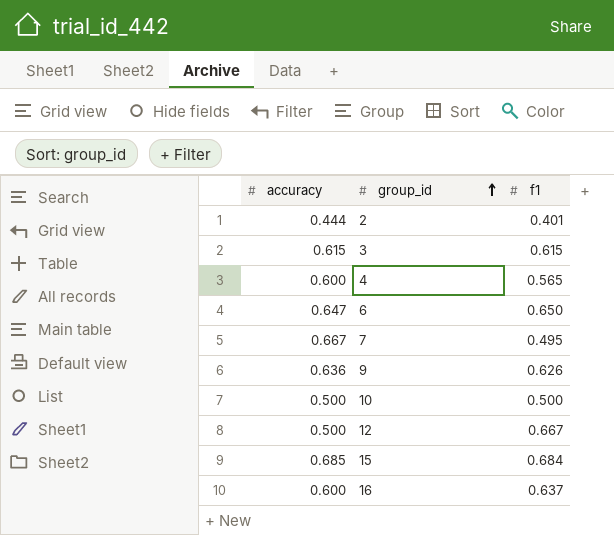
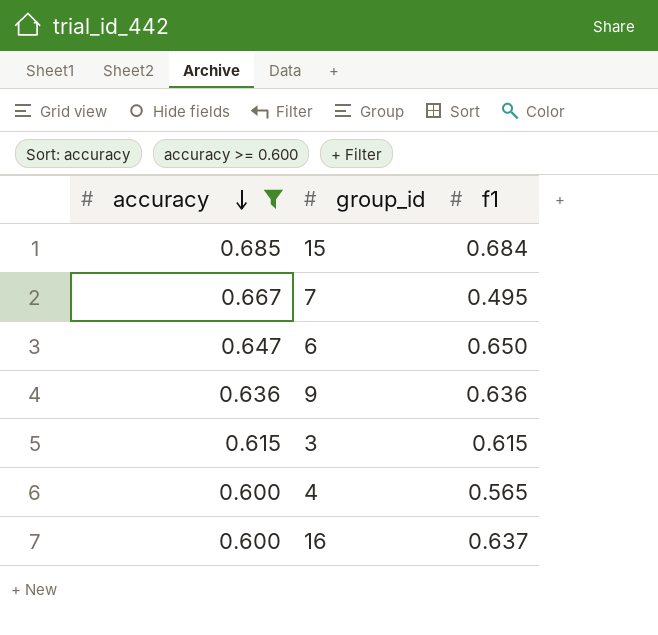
filter: none -> accuracy >= 0.600
row order: group_id ascending -> accuracy descending
9 | f1: 0.626 -> 0.636

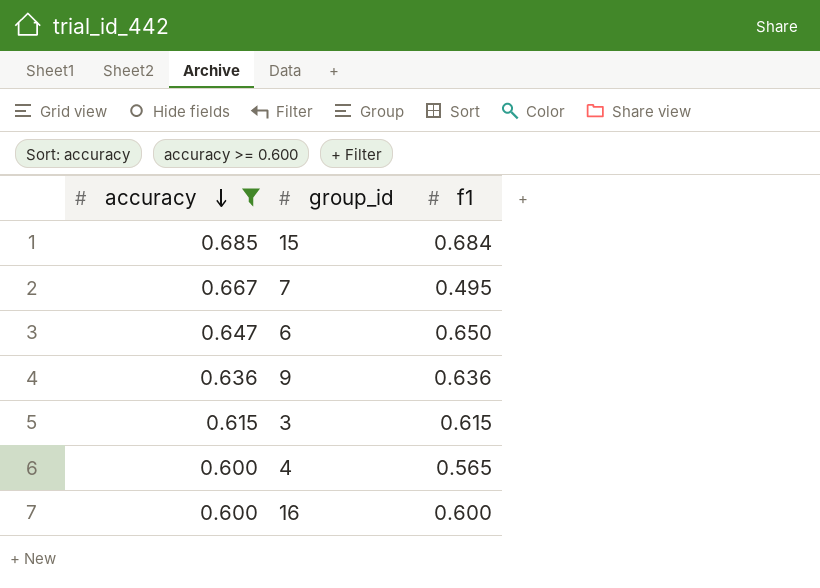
16 | f1: 0.637 -> 0.600

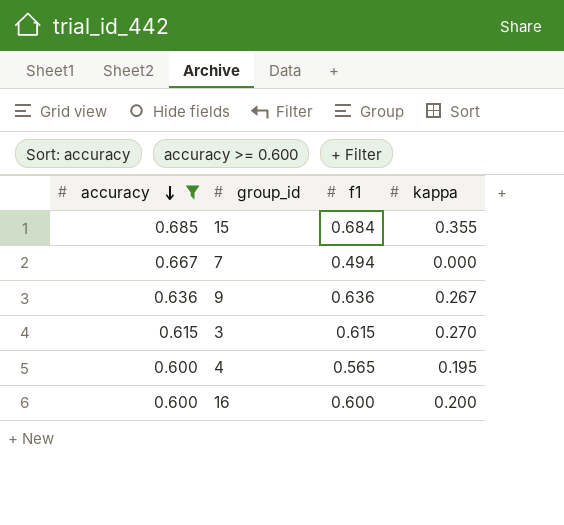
column kappa | position: none -> 4
row 6: 0.647 | 0.650 -> none
7 | f1: 0.495 -> 0.494

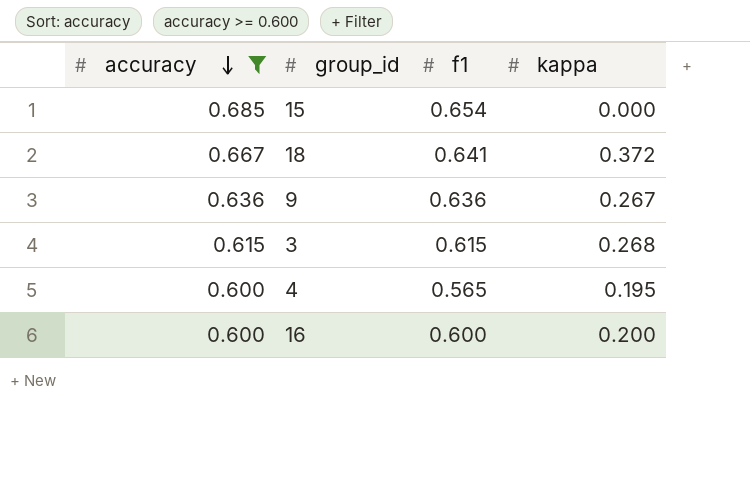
row 7: 0.667 | 0.494 | 0.000 -> none
15 | f1: 0.684 -> 0.654
15 | kappa: 0.355 -> 0.000
row 18: none -> 0.667 | 0.641 | 0.372
3 | kappa: 0.270 -> 0.268

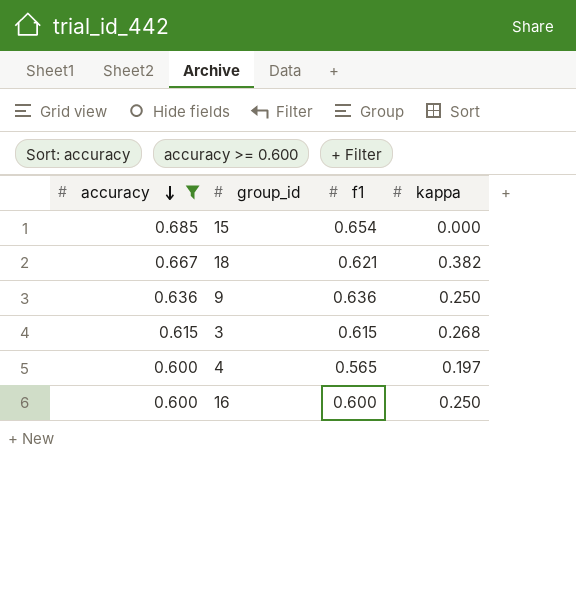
18 | f1: 0.641 -> 0.621
18 | kappa: 0.372 -> 0.382
9 | kappa: 0.267 -> 0.250
4 | kappa: 0.195 -> 0.197
16 | kappa: 0.200 -> 0.250

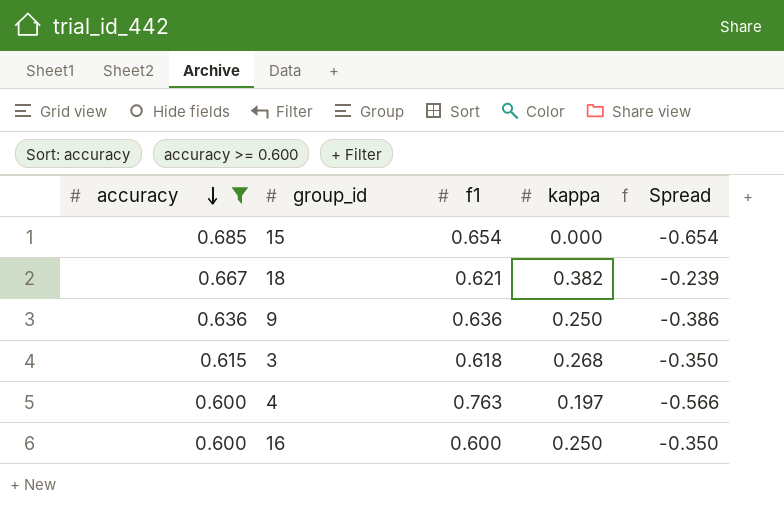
column Spread | formula: none -> [kappa] - [f1]
3 | f1: 0.615 -> 0.618
4 | f1: 0.565 -> 0.763

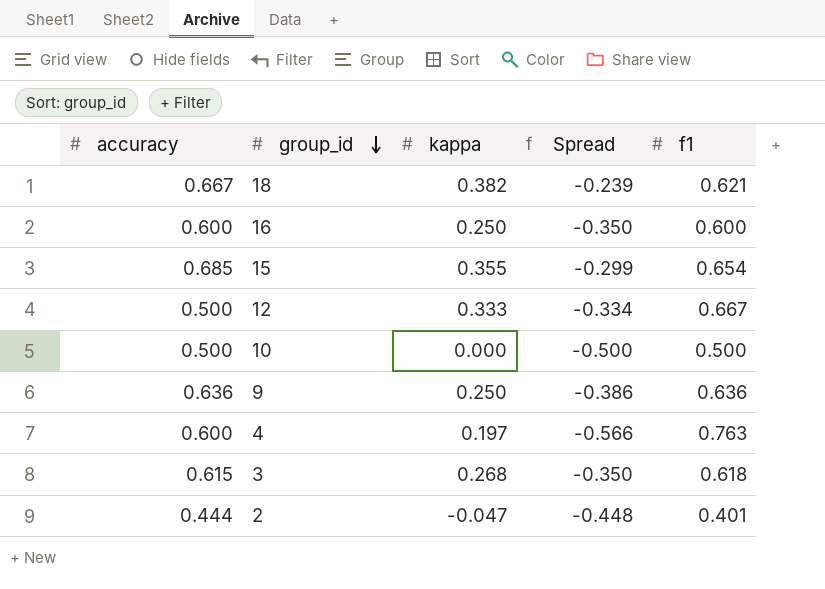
filter: accuracy >= 0.600 -> none
row order: accuracy descending -> group_id descending
column f1 | position: 3 -> 5
15 | kappa: 0.000 -> 0.355
15 | Spread: -0.654 -> -0.299

